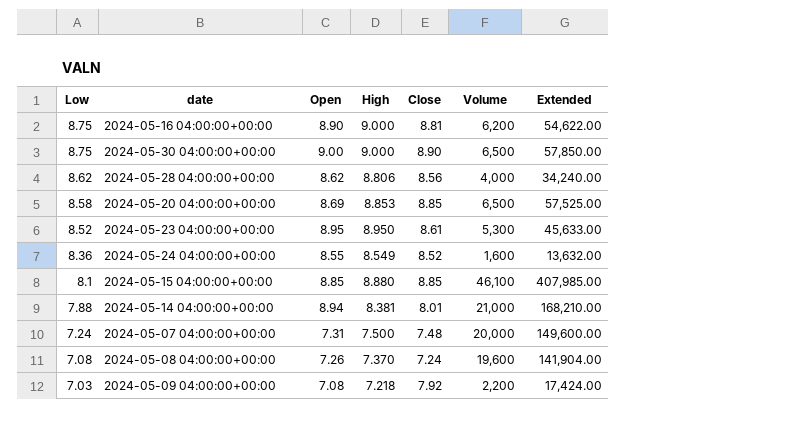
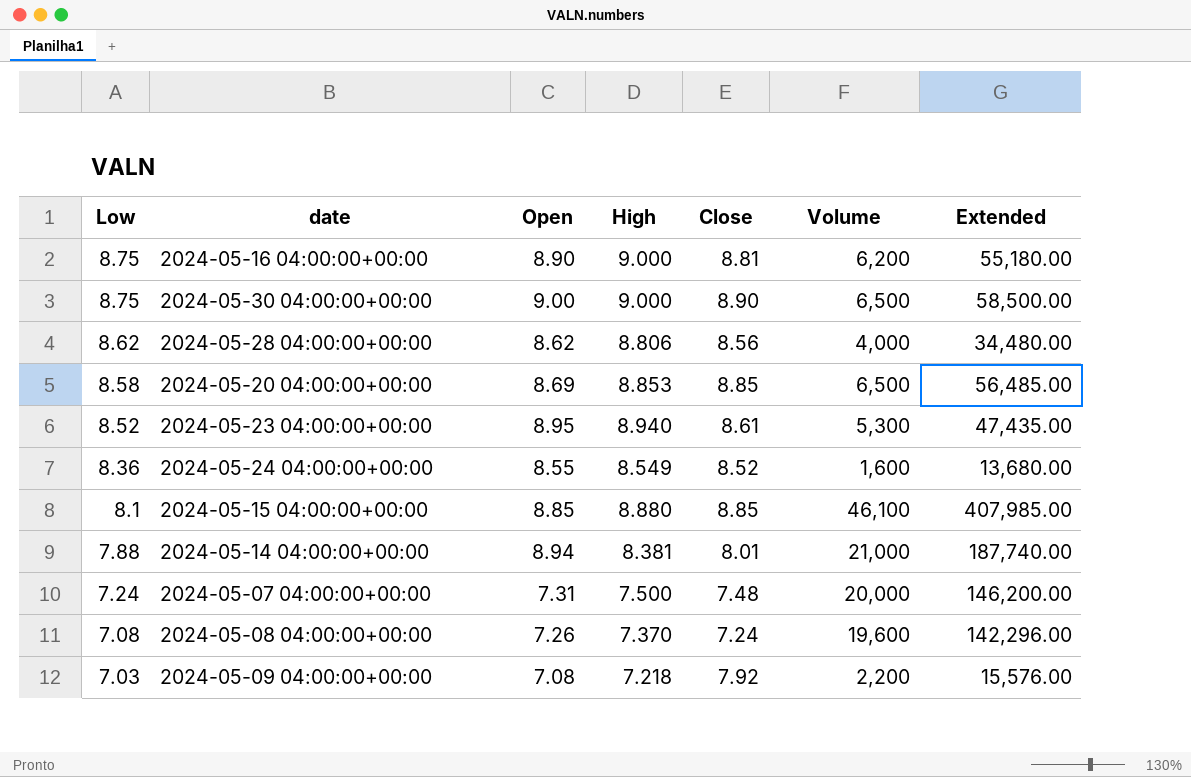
column Extended | formula: [Close] * [Volume] -> [Open] * [Volume]
2024-05-23 04:00:00+00:00 | High: 8.950 -> 8.940

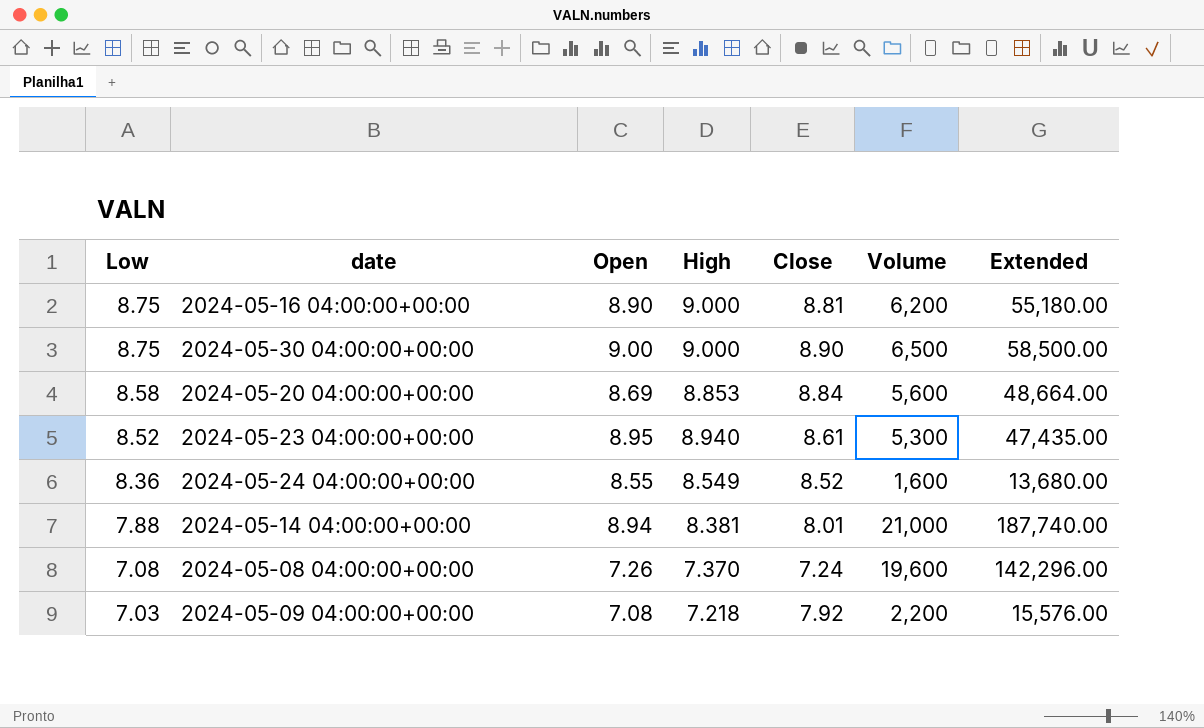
row 2024-05-28 04:00:00+00:00: 8.62 | 8.62 | 8.806 | 8.56 | 4,000 | 34,480.00 -> none
row 2024-05-15 04:00:00+00:00: 8.1 | 8.85 | 8.880 | 8.85 | 46,100 | 407,985.00 -> none
row 2024-05-07 04:00:00+00:00: 7.24 | 7.31 | 7.500 | 7.48 | 20,000 | 146,200.00 -> none
2024-05-20 04:00:00+00:00 | Close: 8.85 -> 8.84
2024-05-20 04:00:00+00:00 | Volume: 6,500 -> 5,600
2024-05-20 04:00:00+00:00 | Extended: 56,485.00 -> 48,664.00

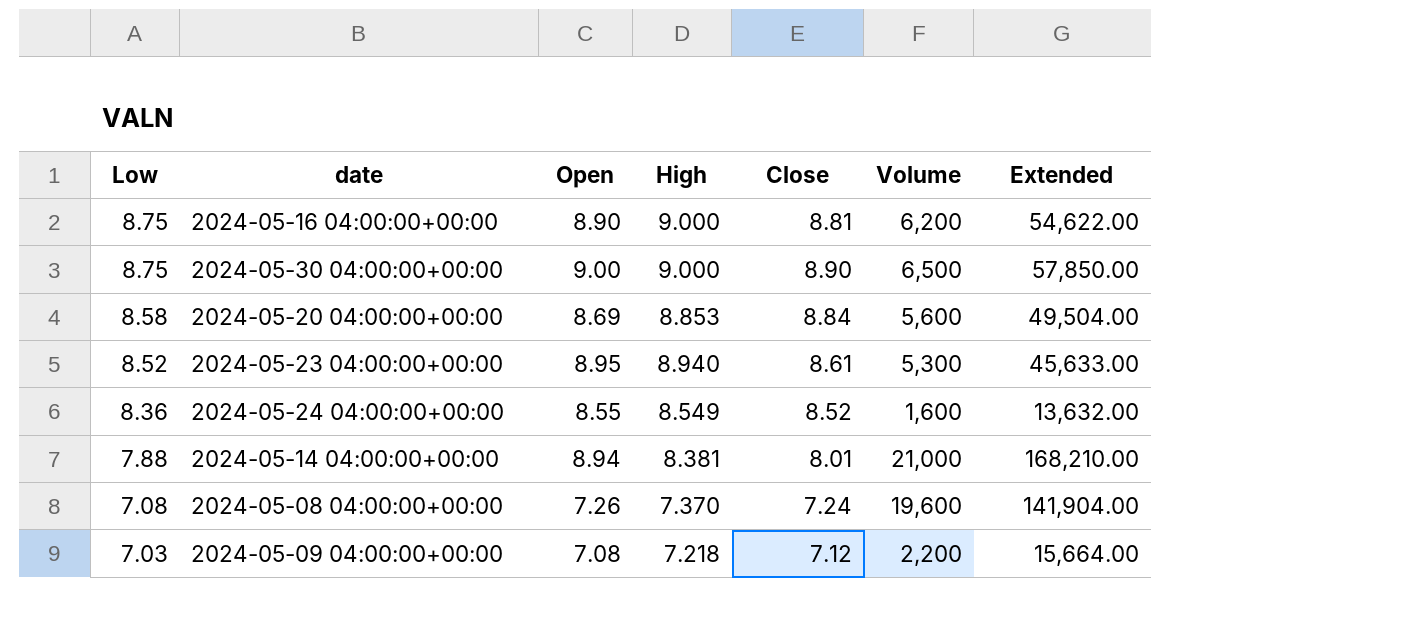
column Extended | formula: [Open] * [Volume] -> [Close] * [Volume]
2024-05-09 04:00:00+00:00 | Close: 7.92 -> 7.12

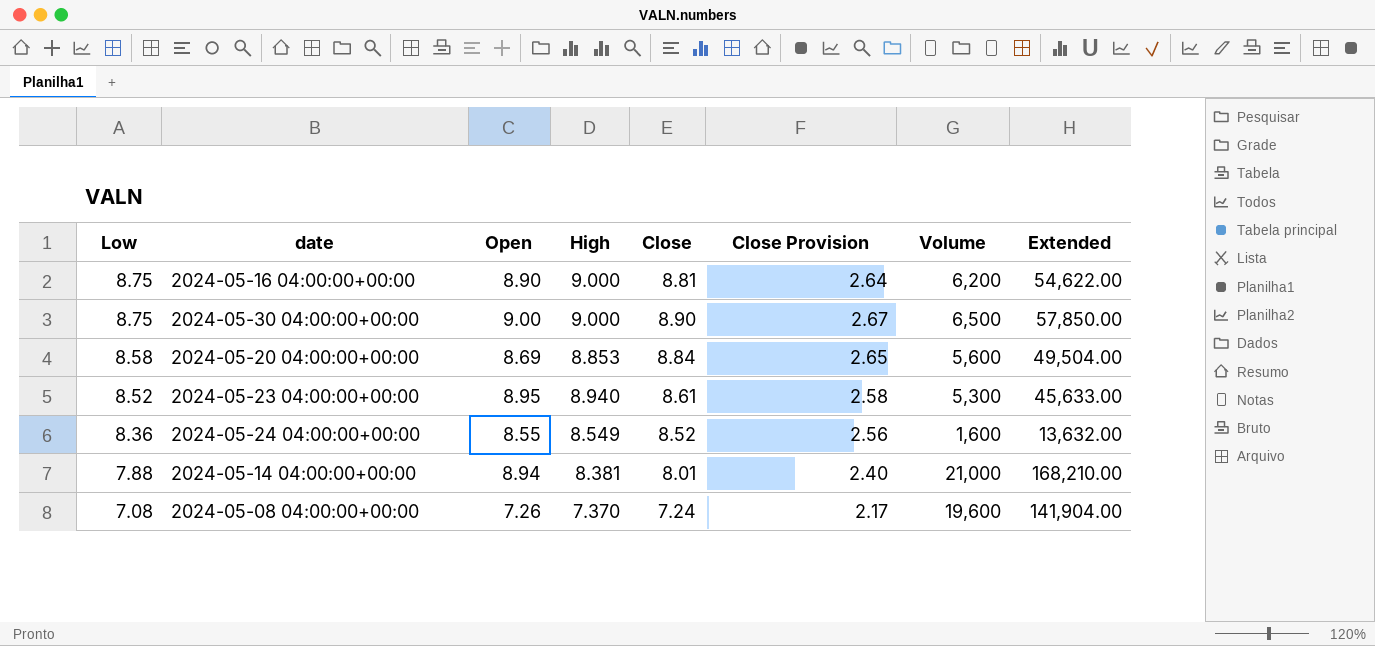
column Close Provision | formula: none -> [Close] * 0.3
row 2024-05-09 04:00:00+00:00: 7.03 | 7.08 | 7.218 | 7.12 | 2,200 | 15,664.00 -> none

